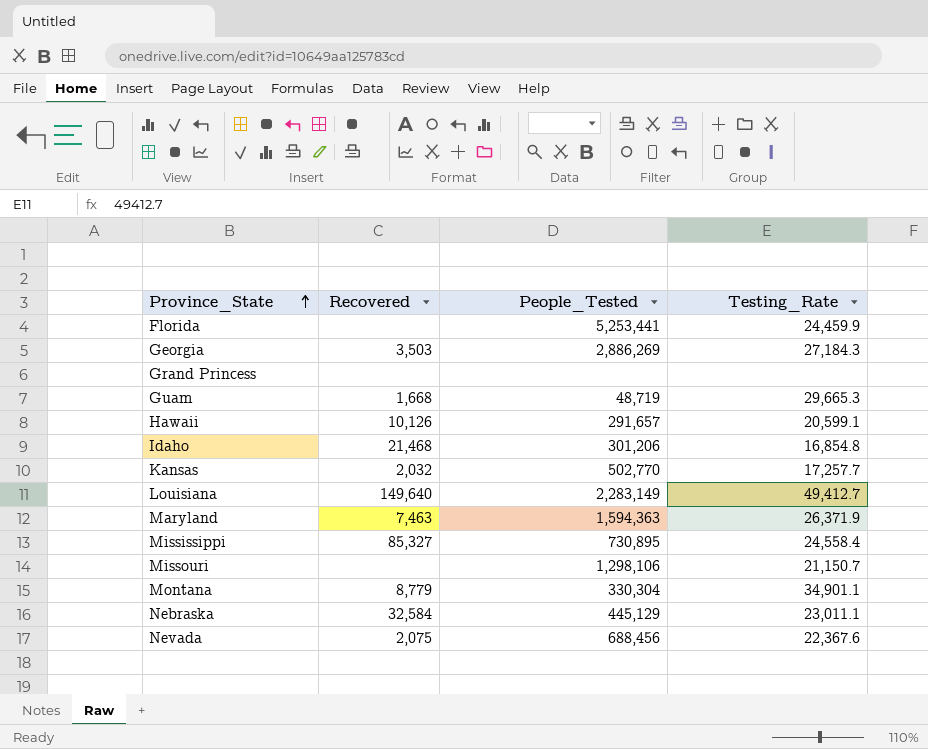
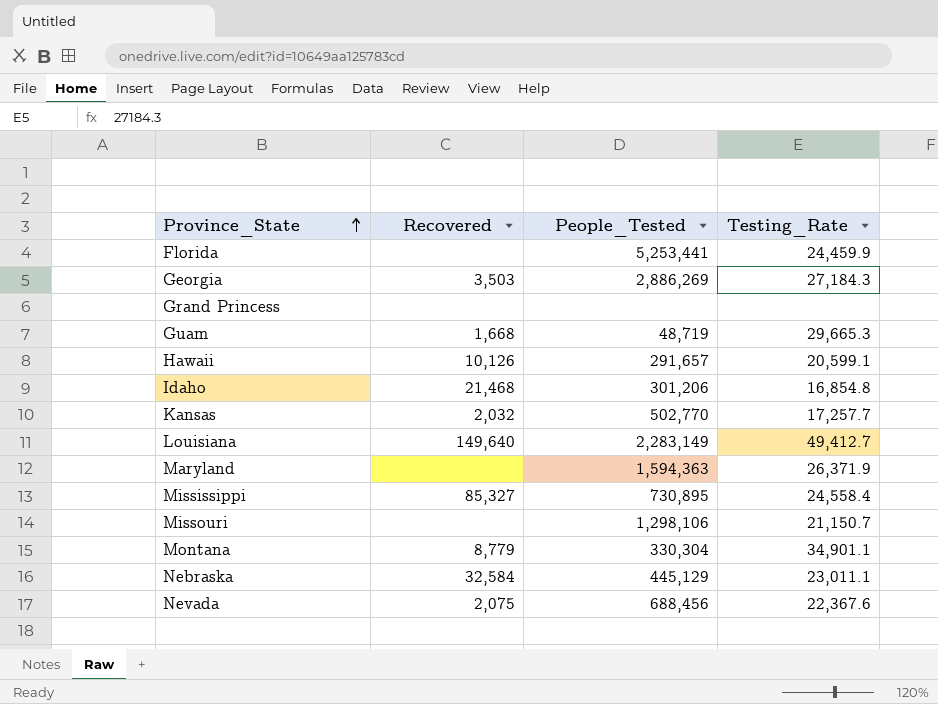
Maryland | Recovered: 7,463 -> none

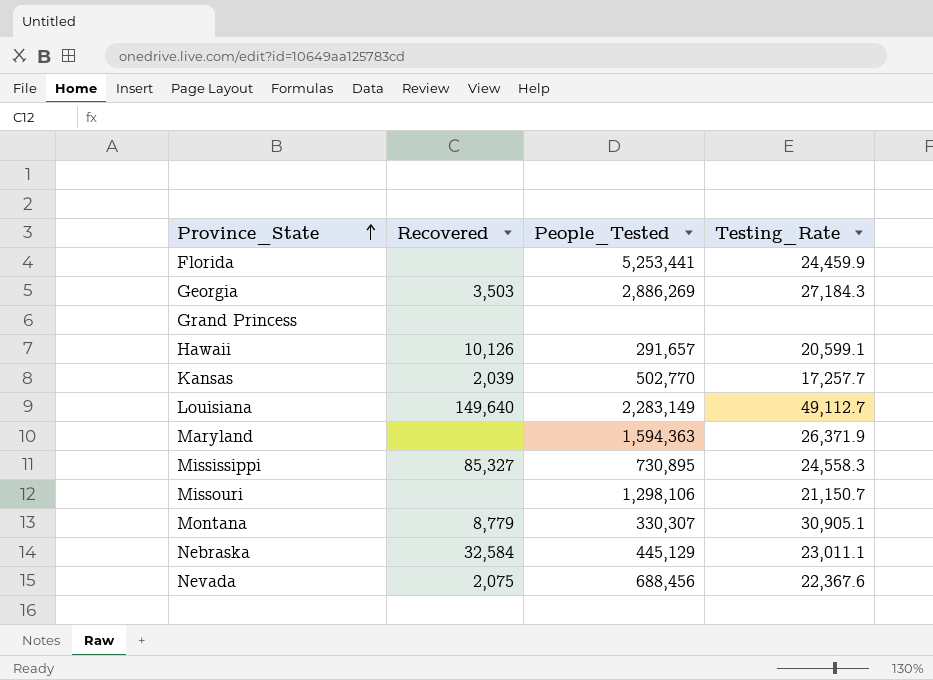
row Guam: 1,668 | 48,719 | 29,665.3 -> none
row Idaho: 21,468 | 301,206 | 16,854.8 -> none
Kansas | Recovered: 2,032 -> 2,039
Louisiana | Testing_Rate: 49,412.7 -> 49,112.7
Mississippi | Testing_Rate: 24,558.4 -> 24,558.3
Montana | People_Tested: 330,304 -> 330,307
Montana | Testing_Rate: 34,901.1 -> 30,905.1

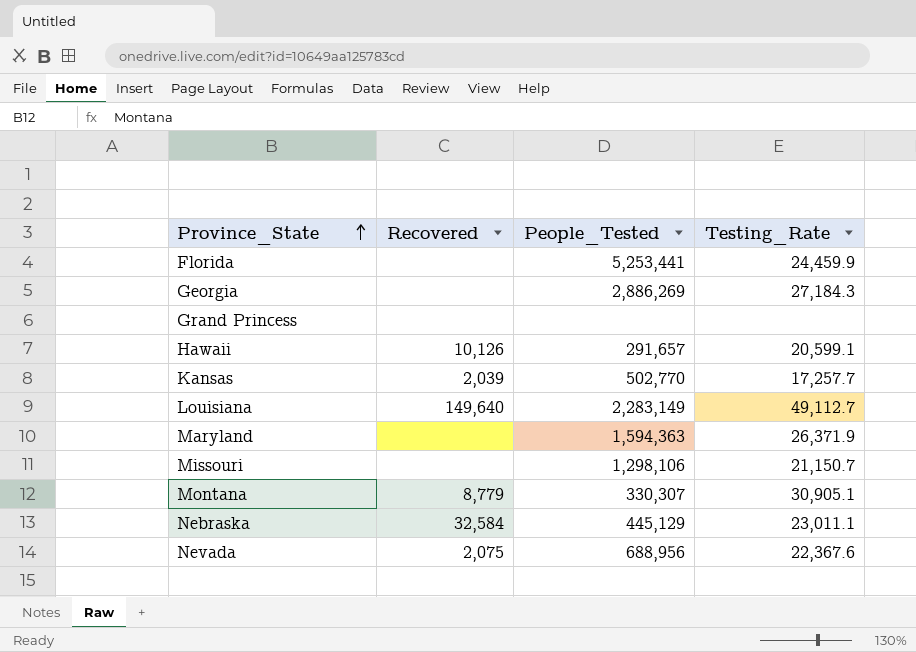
row Mississippi: 85,327 | 730,895 | 24,558.3 -> none
Georgia | Recovered: 3,503 -> none
Nevada | People_Tested: 688,456 -> 688,956

